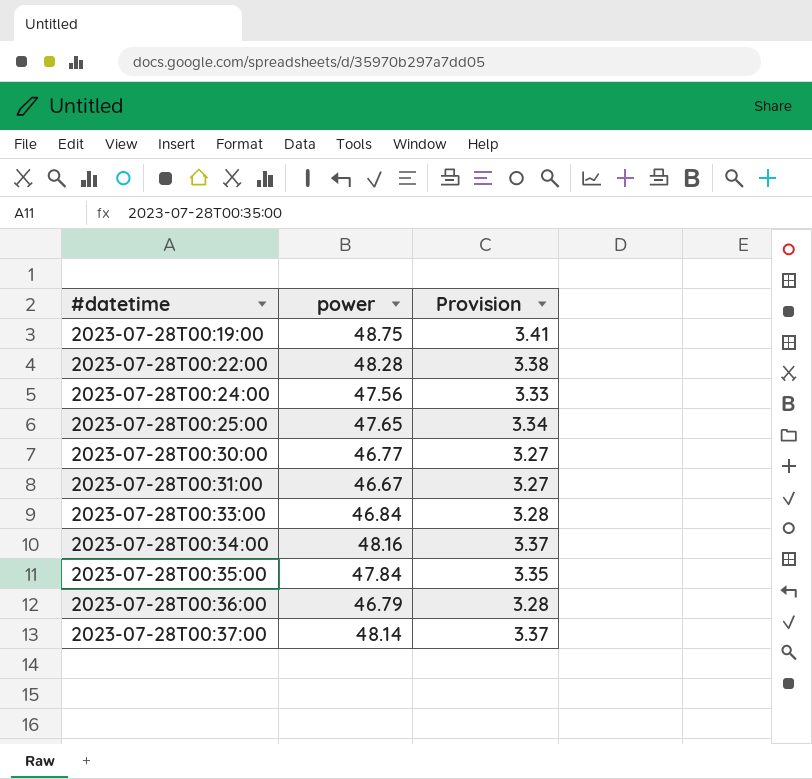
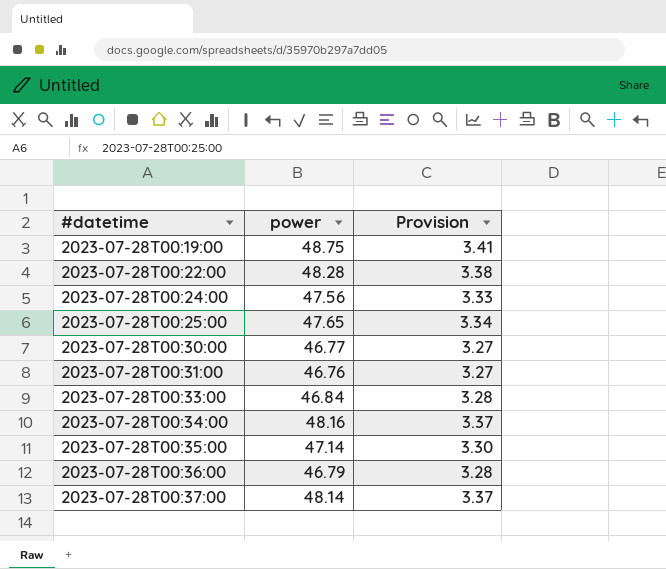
2023-07-28T00:31:00 | power: 46.67 -> 46.76
2023-07-28T00:35:00 | power: 47.84 -> 47.14
2023-07-28T00:35:00 | Provision: 3.35 -> 3.30

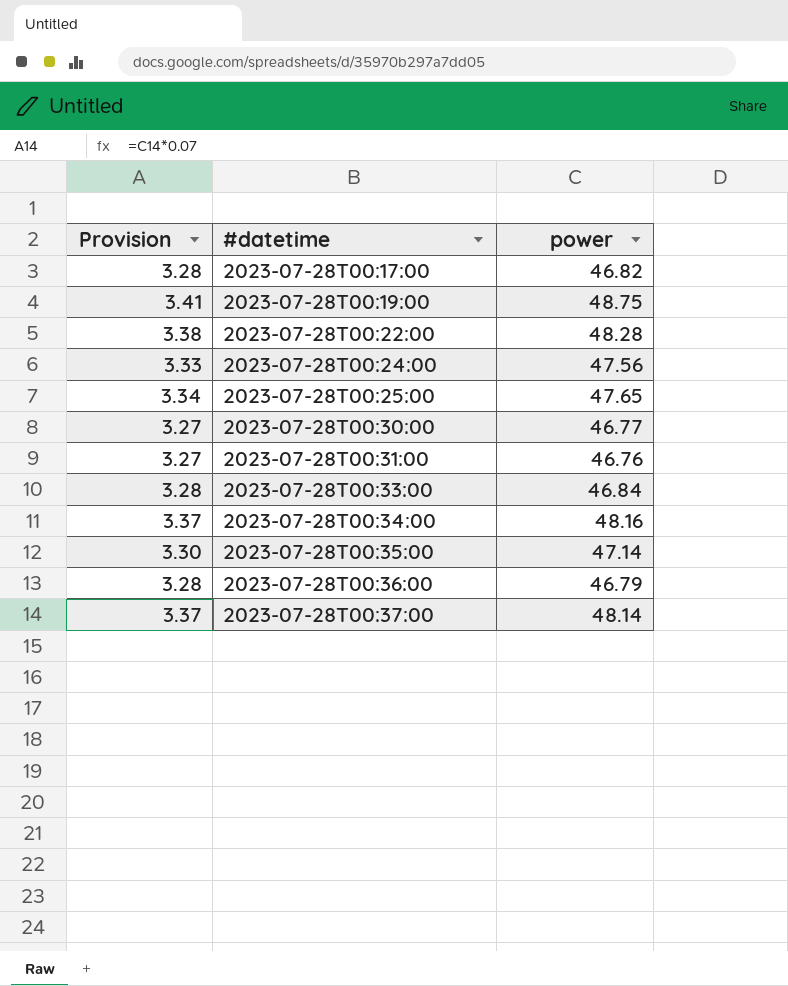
column Provision | position: 3 -> 1
row 2023-07-28T00:17:00: none -> 3.28 | 46.82

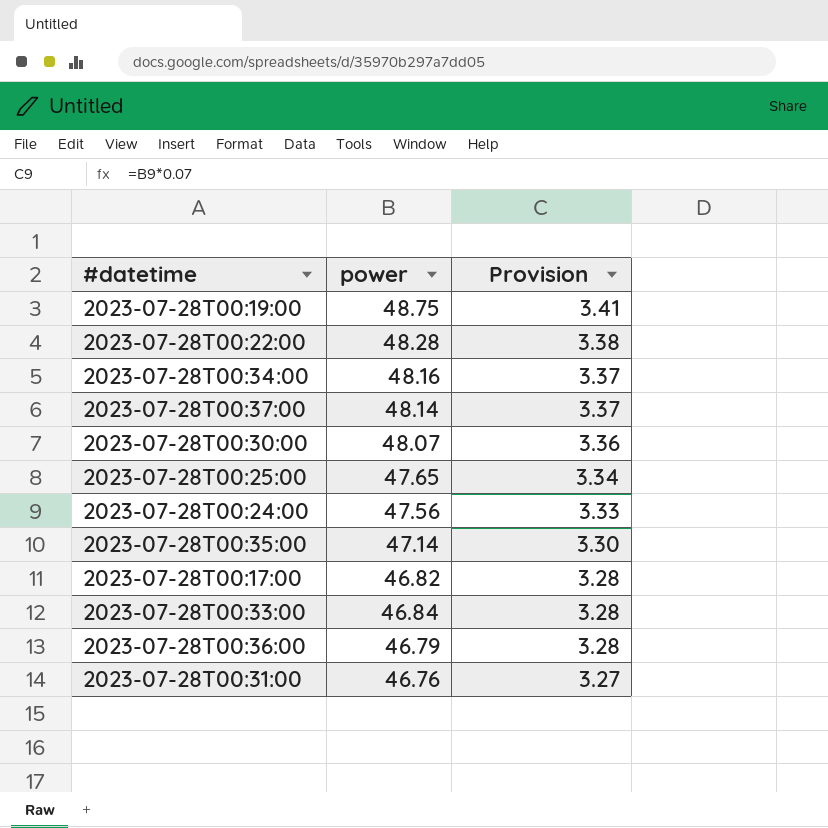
row order: #datetime ascending -> Provision descending
column Provision | position: 1 -> 3
2023-07-28T00:30:00 | power: 46.77 -> 48.07
2023-07-28T00:30:00 | Provision: 3.27 -> 3.36

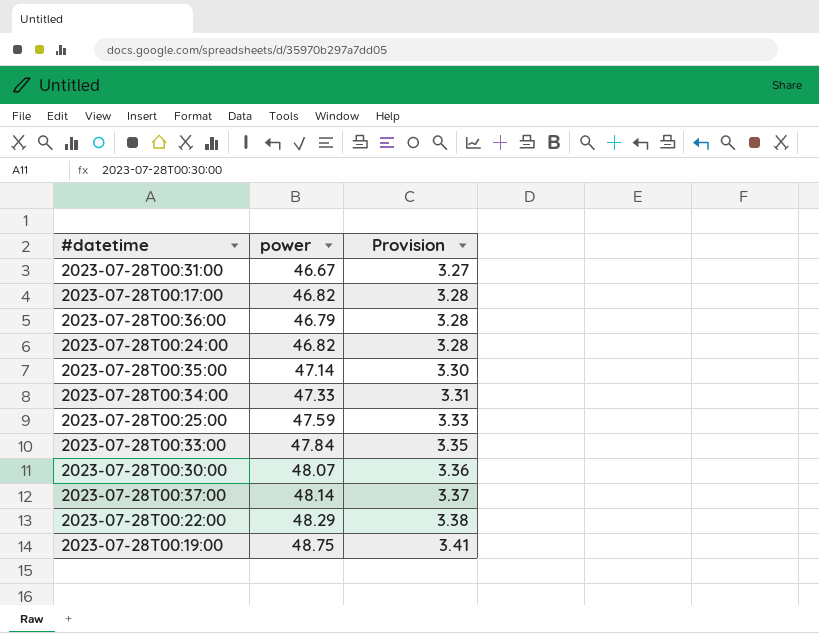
row order: Provision descending -> Provision ascending
2023-07-28T00:31:00 | power: 46.76 -> 46.67
2023-07-28T00:24:00 | power: 47.56 -> 46.82
2023-07-28T00:24:00 | Provision: 3.33 -> 3.28
2023-07-28T00:34:00 | power: 48.16 -> 47.33
2023-07-28T00:34:00 | Provision: 3.37 -> 3.31
2023-07-28T00:25:00 | power: 47.65 -> 47.59
2023-07-28T00:25:00 | Provision: 3.34 -> 3.33
2023-07-28T00:33:00 | power: 46.84 -> 47.84
2023-07-28T00:33:00 | Provision: 3.28 -> 3.35
2023-07-28T00:22:00 | power: 48.28 -> 48.29

